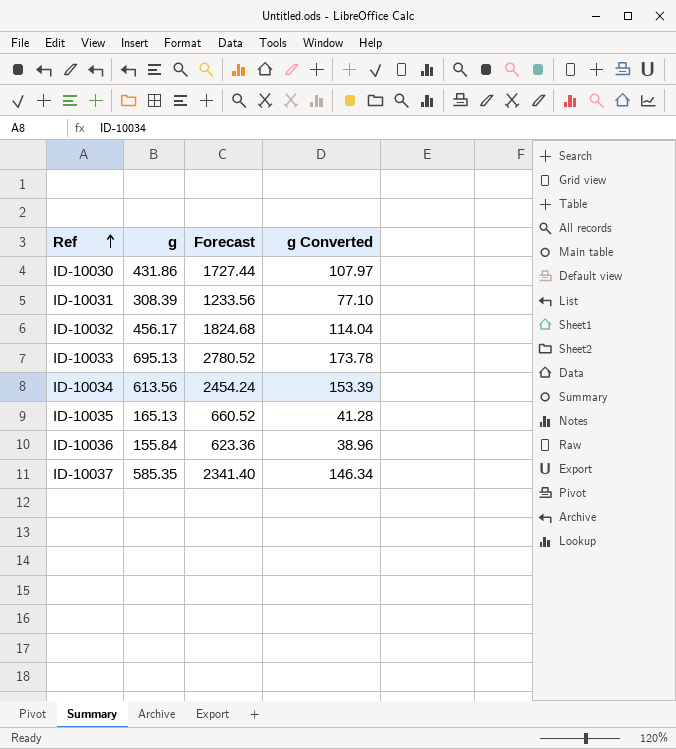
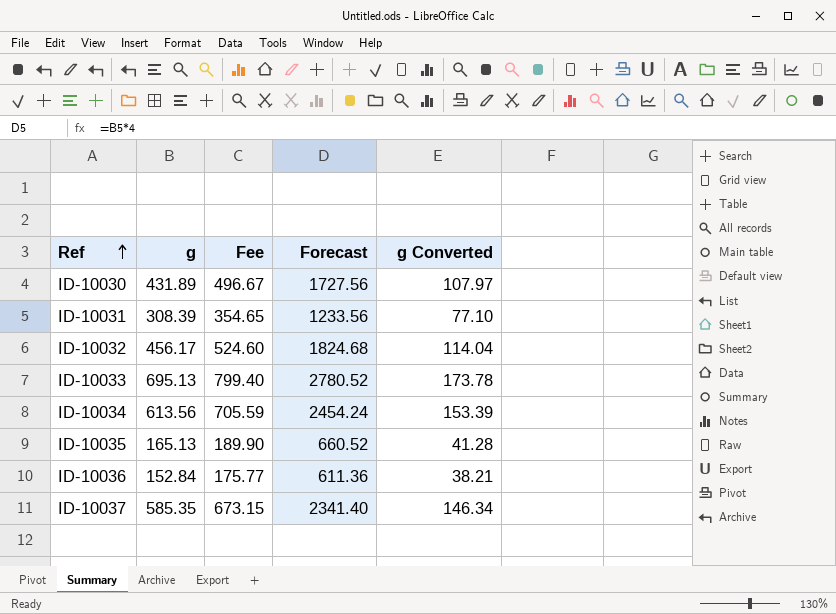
column Fee | formula: none -> [g] * 1.15
ID-10030 | g: 431.86 -> 431.89
ID-10030 | Forecast: 1727.44 -> 1727.56
ID-10036 | g: 155.84 -> 152.84
ID-10036 | Forecast: 623.36 -> 611.36
ID-10036 | g Converted: 38.96 -> 38.21

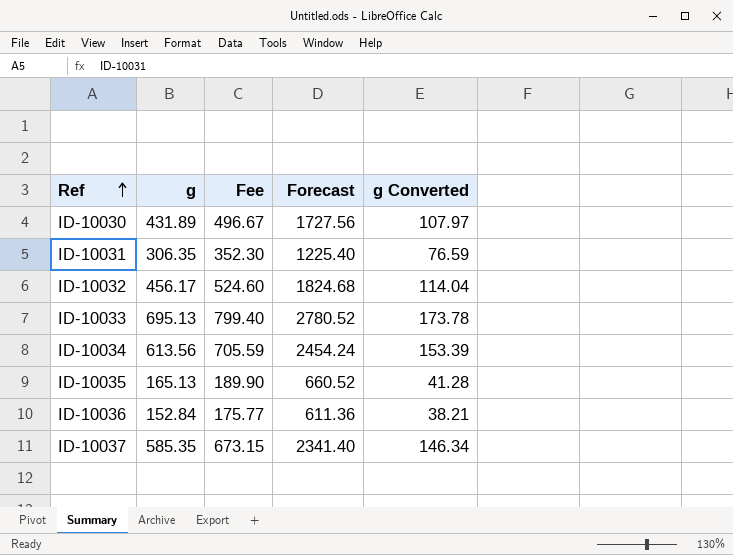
ID-10031 | g: 308.39 -> 306.35
ID-10031 | Fee: 354.65 -> 352.30
ID-10031 | Forecast: 1233.56 -> 1225.40
ID-10031 | g Converted: 77.10 -> 76.59

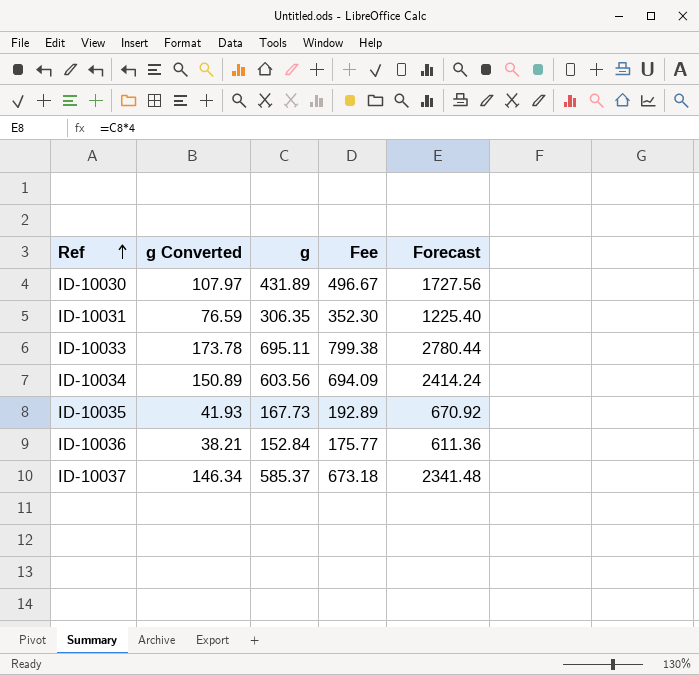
column g Converted | position: 5 -> 2
row ID-10032: 456.17 | 524.60 | 1824.68 | 114.04 -> none
ID-10033 | g: 695.13 -> 695.11
ID-10033 | Fee: 799.40 -> 799.38
ID-10033 | Forecast: 2780.52 -> 2780.44
ID-10034 | g Converted: 153.39 -> 150.89
ID-10034 | g: 613.56 -> 603.56
ID-10034 | Fee: 705.59 -> 694.09
ID-10034 | Forecast: 2454.24 -> 2414.24
ID-10035 | g Converted: 41.28 -> 41.93
ID-10035 | g: 165.13 -> 167.73
ID-10035 | Fee: 189.90 -> 192.89
ID-10035 | Forecast: 660.52 -> 670.92
ID-10037 | g: 585.35 -> 585.37
ID-10037 | Fee: 673.15 -> 673.18
ID-10037 | Forecast: 2341.40 -> 2341.48

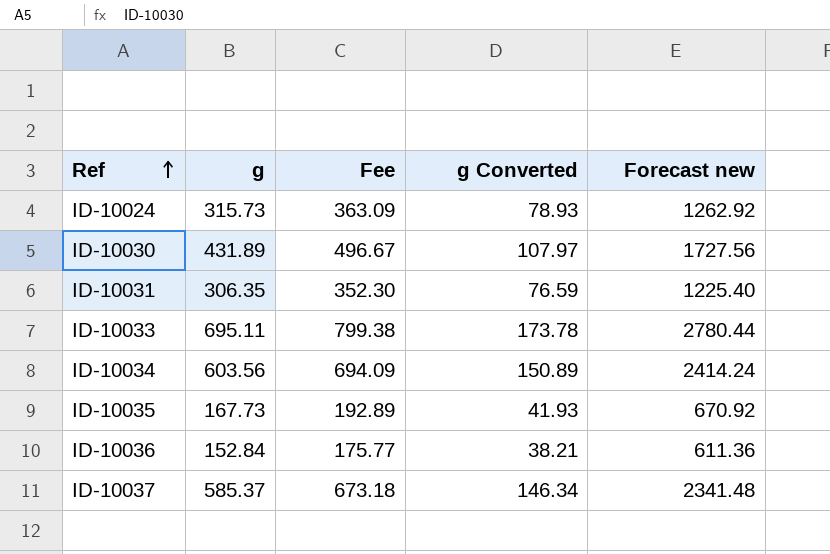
column g Converted | position: 2 -> 4
column name: Forecast -> Forecast new
row ID-10024: none -> 315.73 | 363.09 | 78.93 | 1262.92

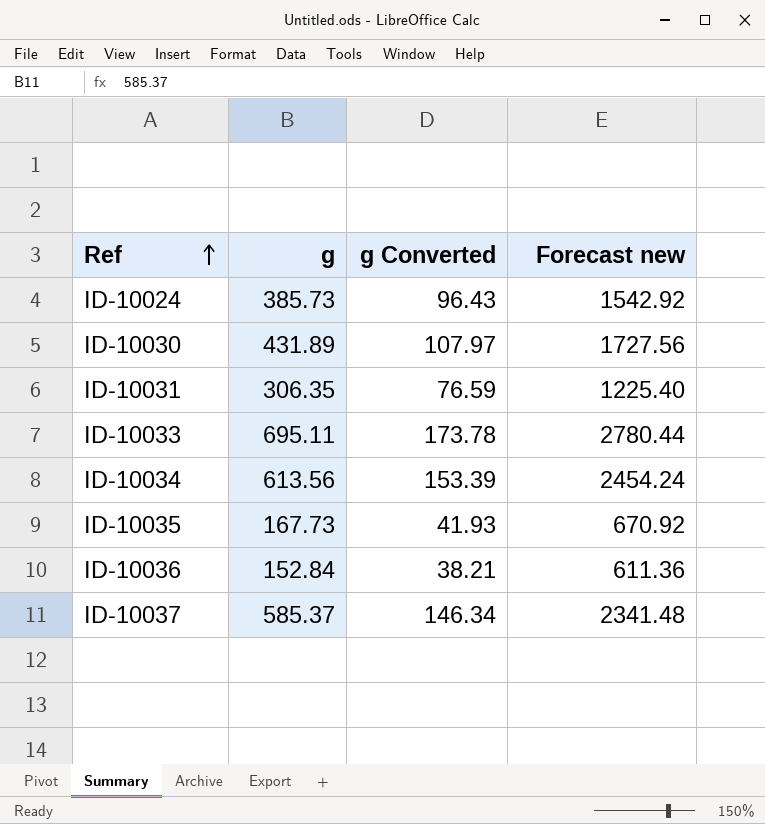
column Fee | formula: [g] * 1.15 -> none
ID-10024 | g: 315.73 -> 385.73
ID-10024 | g Converted: 78.93 -> 96.43
ID-10024 | Forecast new: 1262.92 -> 1542.92
ID-10034 | g: 603.56 -> 613.56
ID-10034 | g Converted: 150.89 -> 153.39
ID-10034 | Forecast new: 2414.24 -> 2454.24

